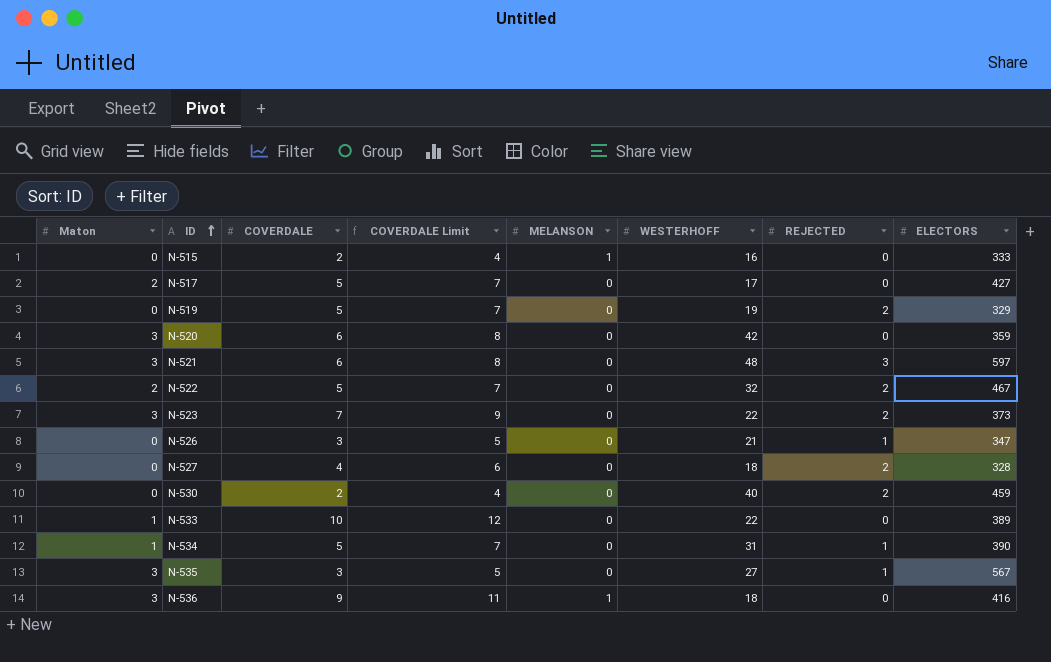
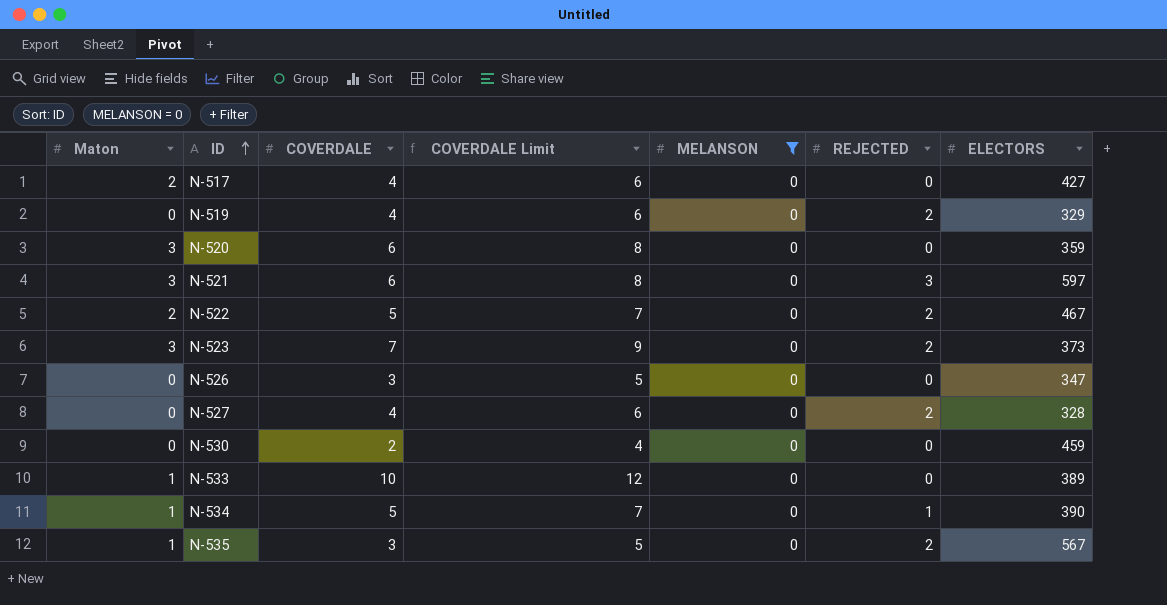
filter: none -> MELANSON = 0
column WESTERHOFF | position: 6 -> none
N-517 | COVERDALE: 5 -> 4
N-517 | COVERDALE Limit: 7 -> 6
N-519 | COVERDALE: 5 -> 4
N-519 | COVERDALE Limit: 7 -> 6
N-526 | REJECTED: 1 -> 0
N-530 | REJECTED: 2 -> 0
N-535 | Maton: 3 -> 1
N-535 | REJECTED: 1 -> 2

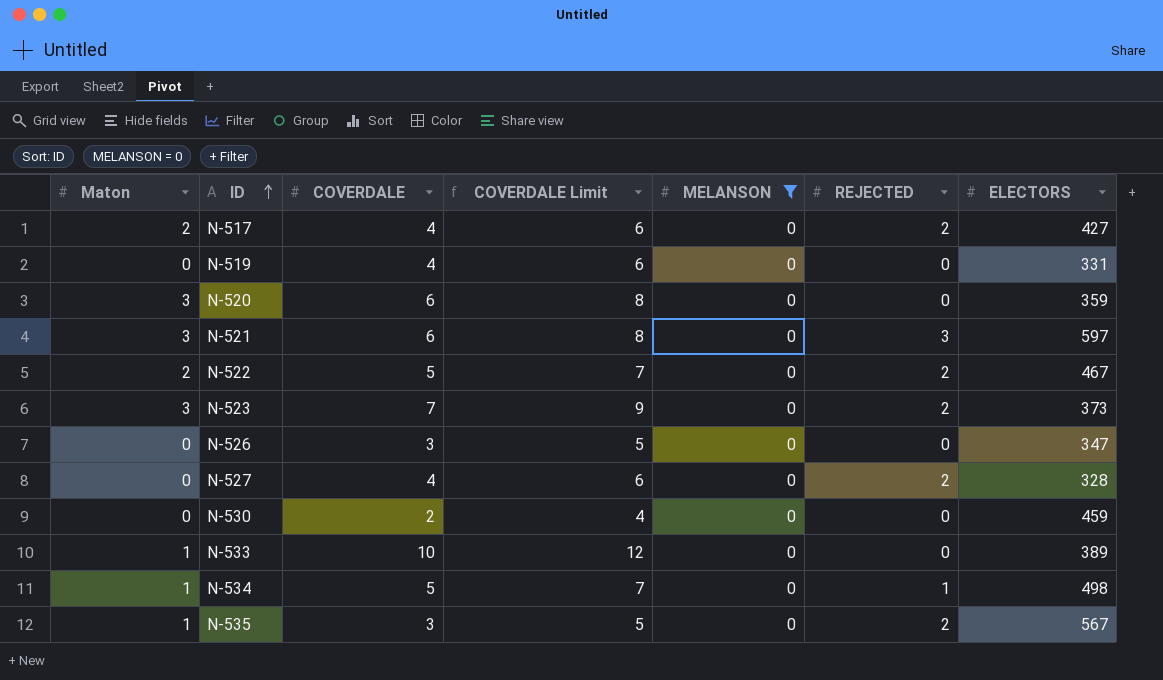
N-517 | REJECTED: 0 -> 2
N-519 | REJECTED: 2 -> 0
N-519 | ELECTORS: 329 -> 331
N-534 | ELECTORS: 390 -> 498

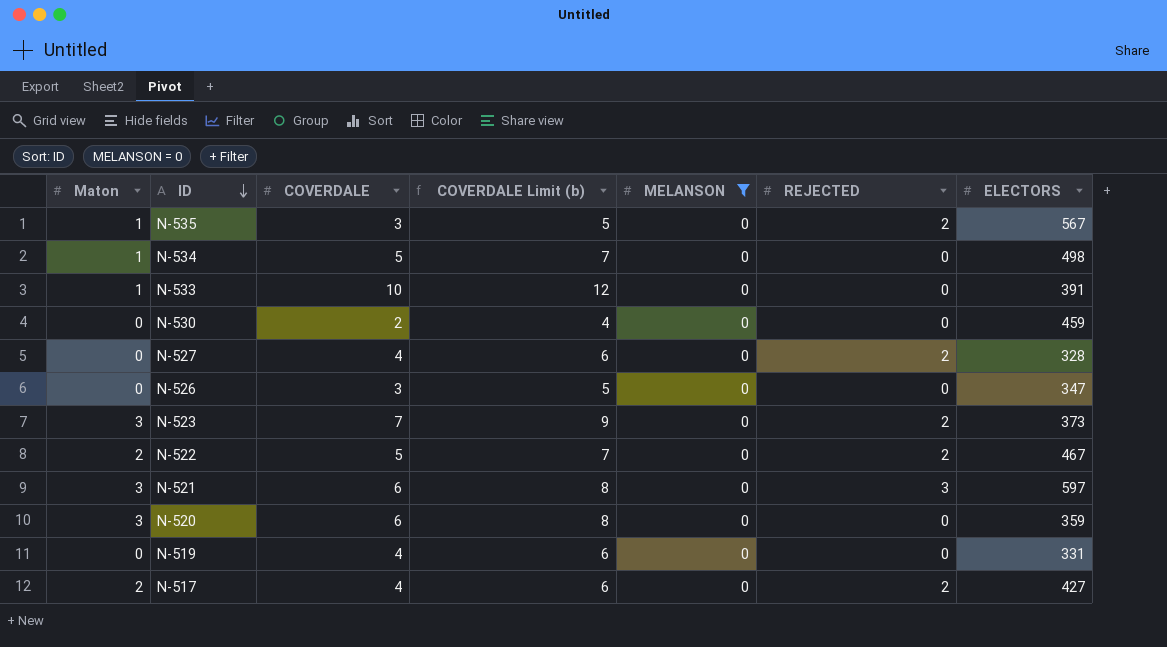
row order: ID ascending -> ID descending
column name: COVERDALE Limit -> COVERDALE Limit (b)
N-534 | REJECTED: 1 -> 0
N-533 | ELECTORS: 389 -> 391

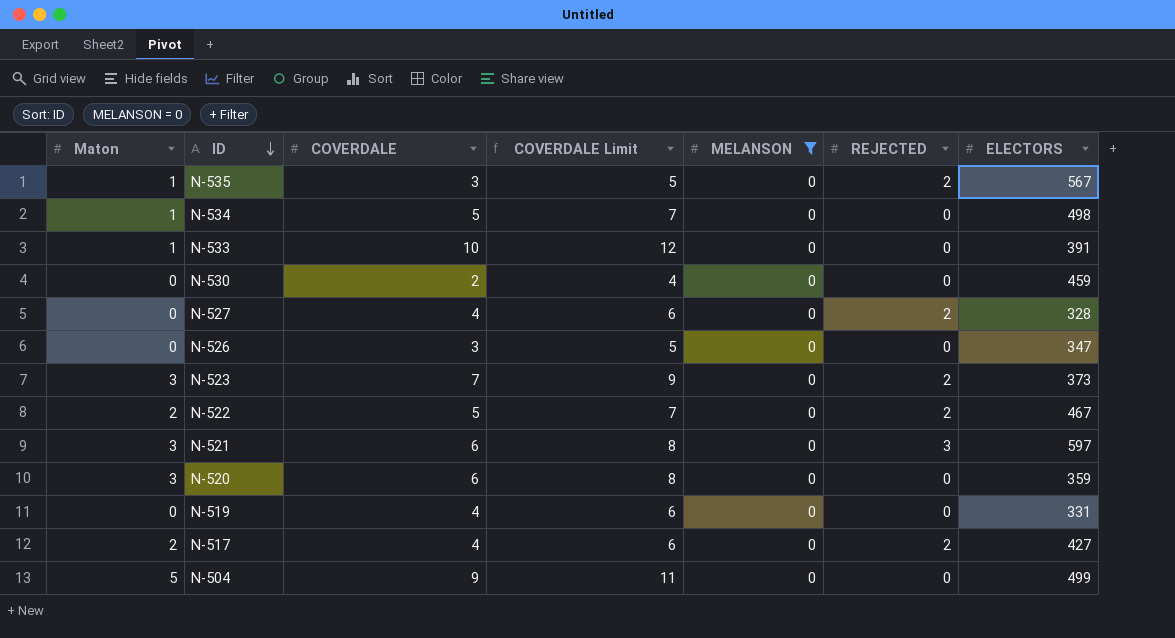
column name: COVERDALE Limit (b) -> COVERDALE Limit
row N-504: none -> 5 | 9 | 11 | 0 | 0 | 499

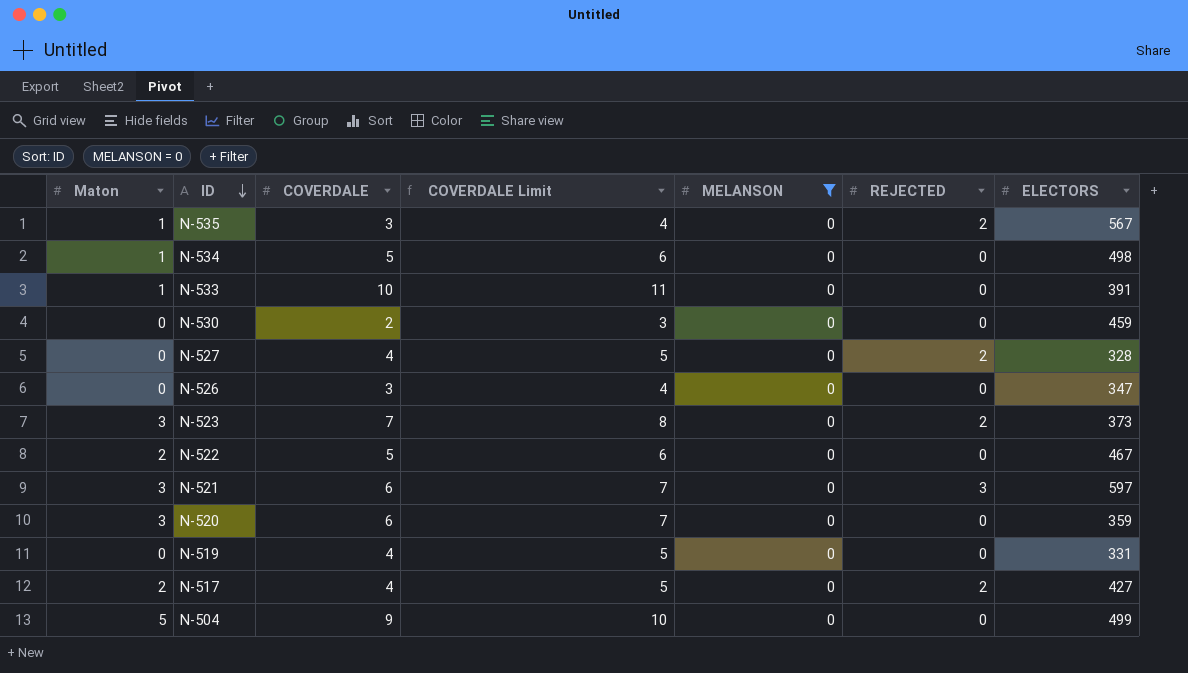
column COVERDALE Limit | formula: [COVERDALE] + 2 -> [COVERDALE] + 1
N-522 | REJECTED: 2 -> 0

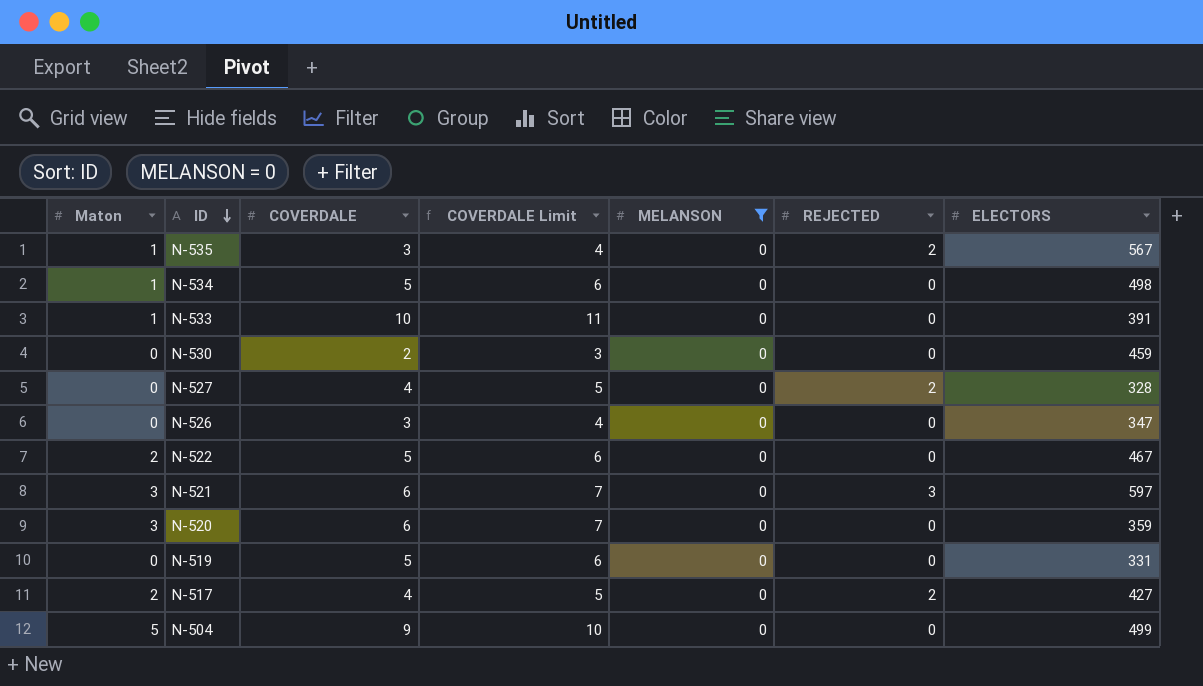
row N-523: 3 | 7 | 8 | 0 | 2 | 373 -> none
N-519 | COVERDALE: 4 -> 5
N-519 | COVERDALE Limit: 5 -> 6

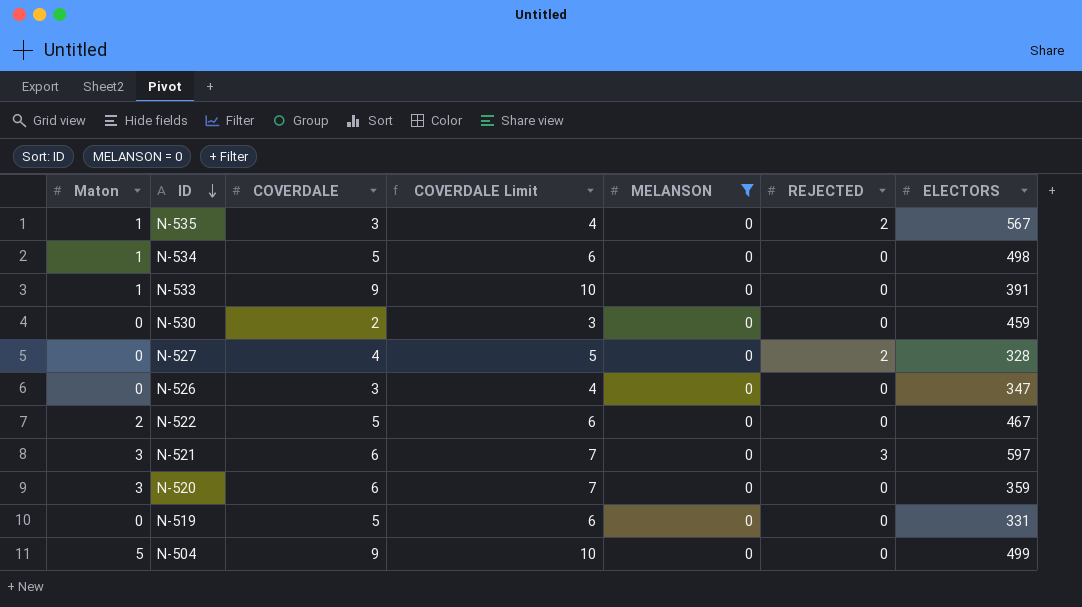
row N-517: 2 | 4 | 5 | 0 | 2 | 427 -> none
N-533 | COVERDALE: 10 -> 9
N-533 | COVERDALE Limit: 11 -> 10

